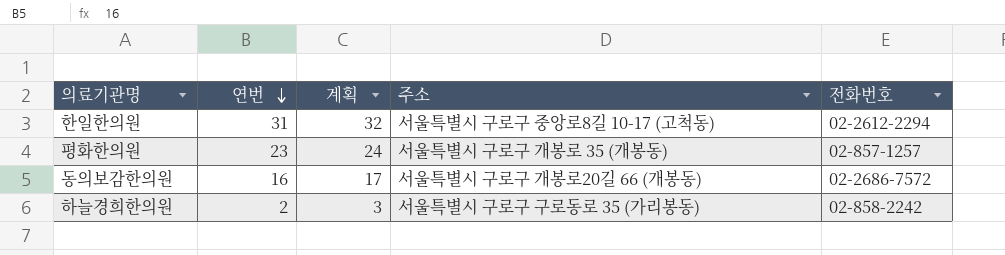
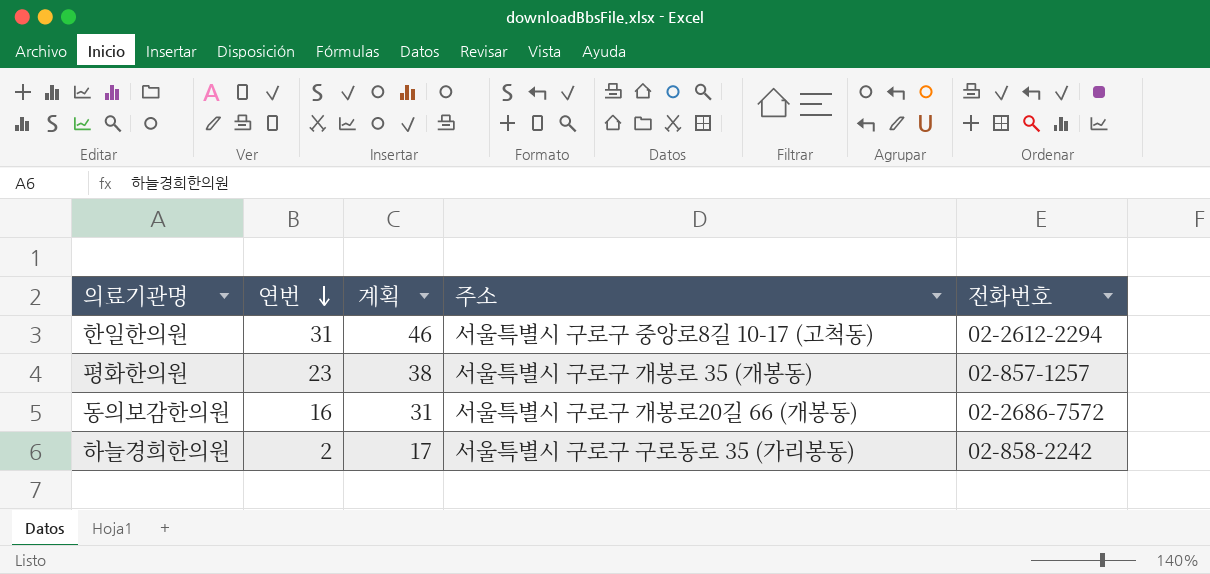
column 계획 | formula: [연번] + 1 -> [연번] + 15

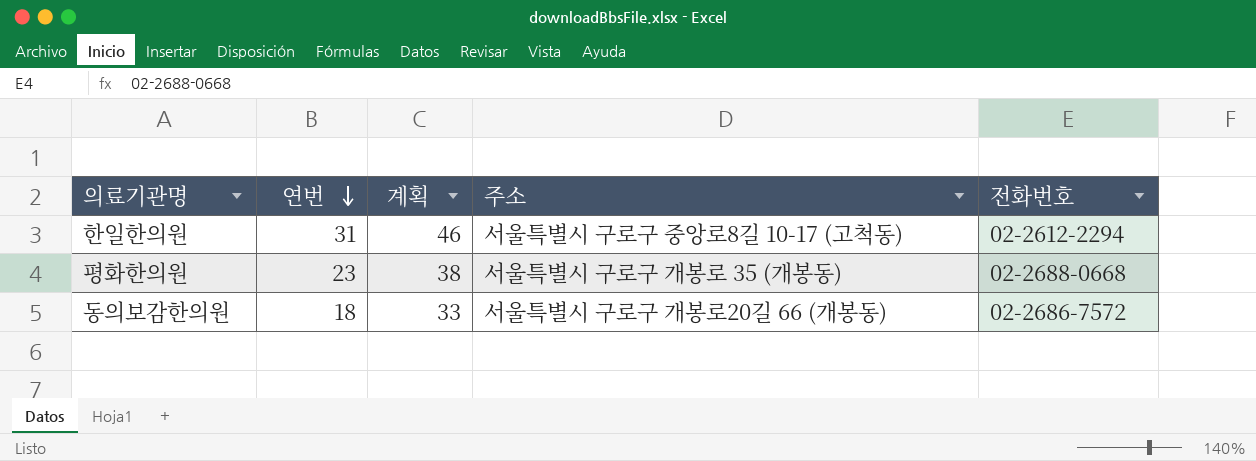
row 하늘경희한의원: 2 | 17 | 서울특별시 구로구 구로동로 35 (가리봉동) | 02-858-2242 -> none
평화한의원 | 전화번호: 02-857-1257 -> 02-2688-0668
동의보감한의원 | 연번: 16 -> 18
동의보감한의원 | 계획: 31 -> 33

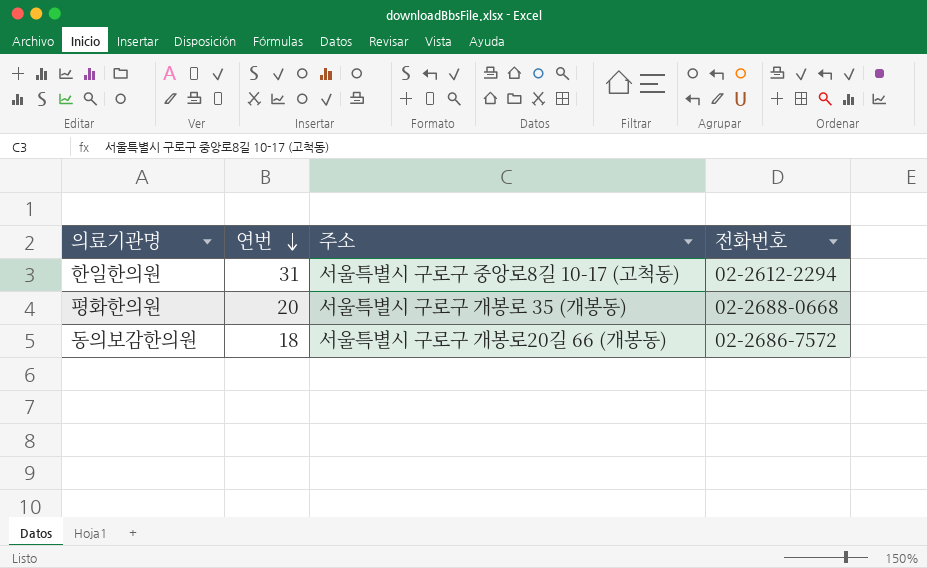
column 계획 | formula: [연번] + 15 -> none
평화한의원 | 연번: 23 -> 20

